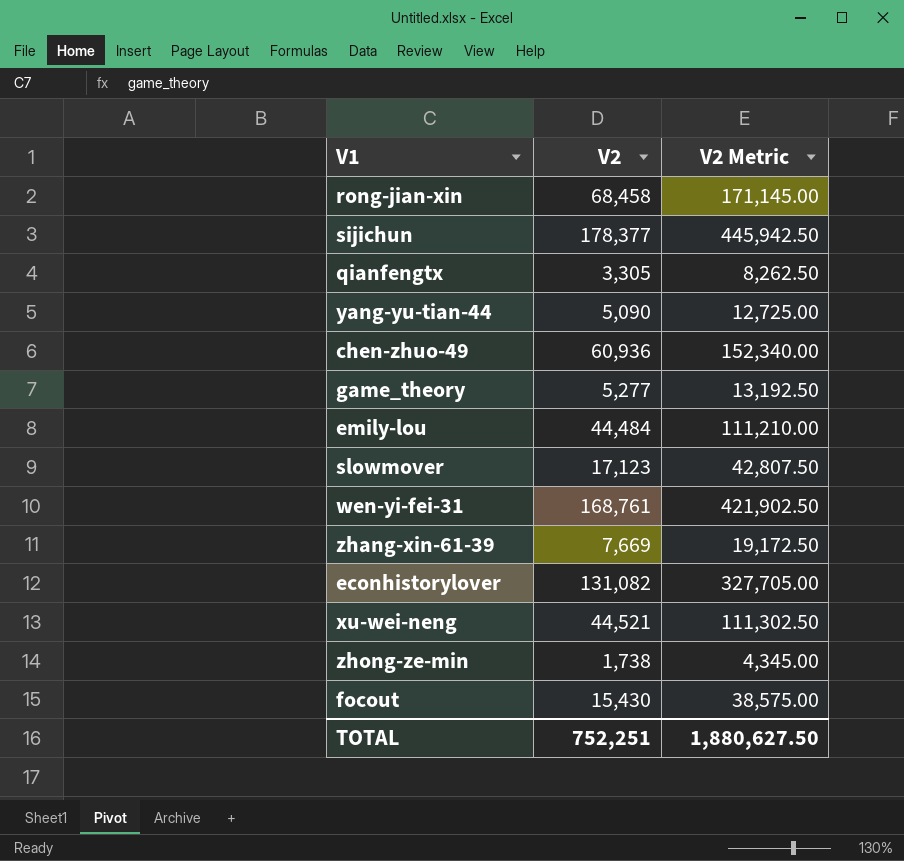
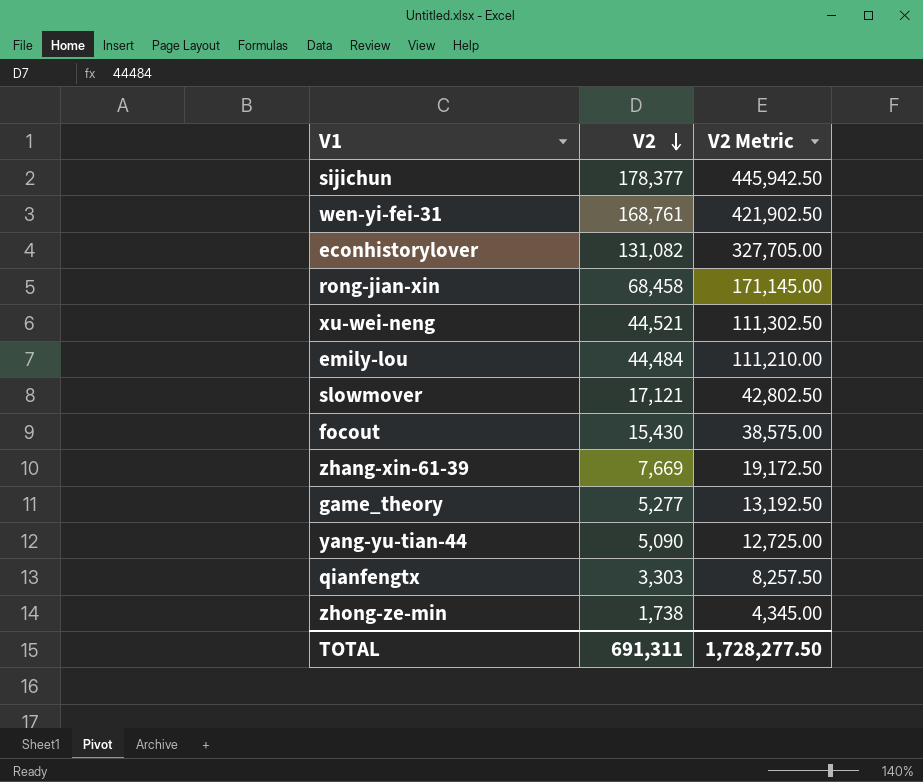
row order: none -> V2 descending
row chen-zhuo-49: 60,936 | 152,340.00 -> none
slowmover | V2: 17,123 -> 17,121
slowmover | V2 Metric: 42,807.50 -> 42,802.50
qianfengtx | V2: 3,305 -> 3,303
qianfengtx | V2 Metric: 8,262.50 -> 8,257.50
TOTAL | V2: 752,251 -> 691,311
TOTAL | V2 Metric: 1,880,627.50 -> 1,728,277.50

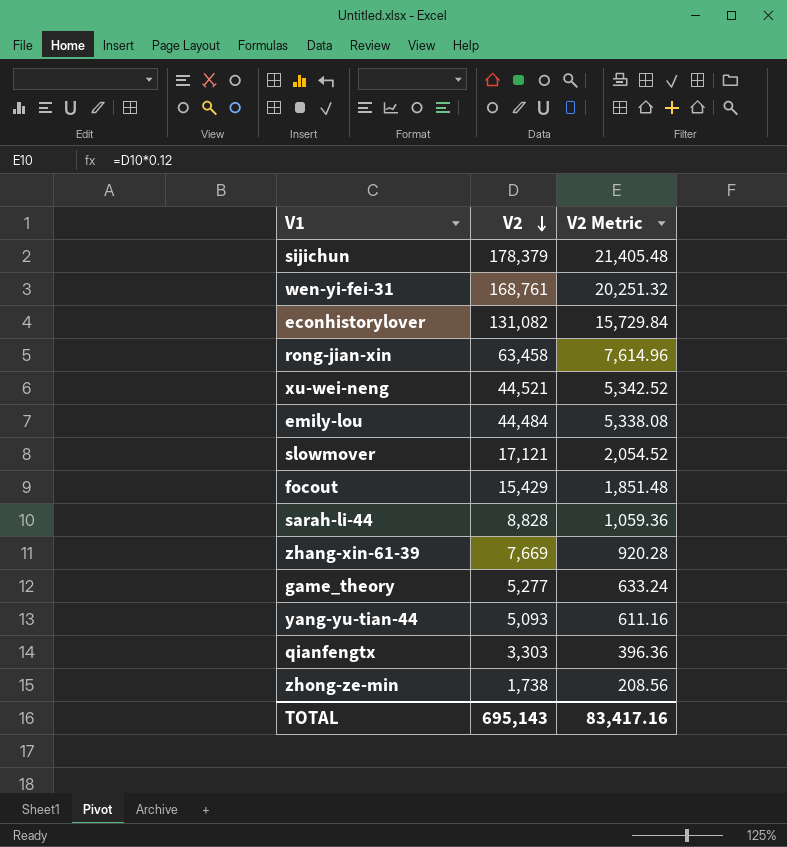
column V2 Metric | formula: [V2] * 2.5 -> [V2] * 0.12
sijichun | V2: 178,377 -> 178,379
rong-jian-xin | V2: 68,458 -> 63,458
focout | V2: 15,430 -> 15,429
row sarah-li-44: none -> 8,828 | 1,059.36
yang-yu-tian-44 | V2: 5,090 -> 5,093
TOTAL | V2: 691,311 -> 695,143
TOTAL | V2 Metric: 1,728,277.50 -> 83,417.16

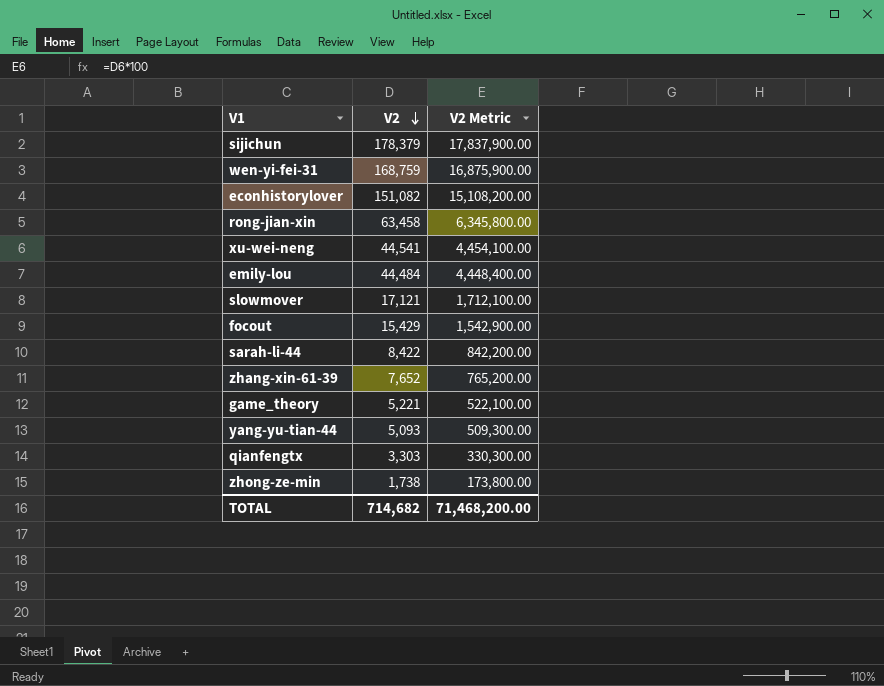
column V2 Metric | formula: [V2] * 0.12 -> [V2] * 100
wen-yi-fei-31 | V2: 168,761 -> 168,759
econhistorylover | V2: 131,082 -> 151,082
xu-wei-neng | V2: 44,521 -> 44,541
sarah-li-44 | V2: 8,828 -> 8,422
zhang-xin-61-39 | V2: 7,669 -> 7,652
game_theory | V2: 5,277 -> 5,221
TOTAL | V2: 695,143 -> 714,682
TOTAL | V2 Metric: 83,417.16 -> 71,468,200.00

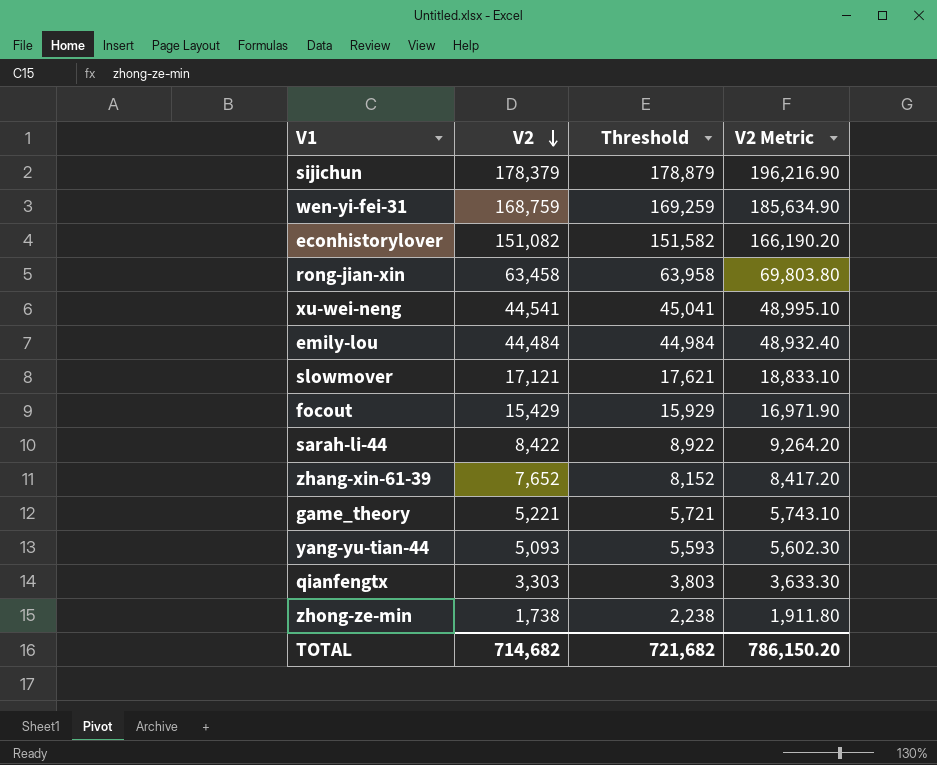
column Threshold | formula: none -> [V2] + 500
column V2 Metric | formula: [V2] * 100 -> [V2] * 1.1
TOTAL | V2 Metric: 71,468,200.00 -> 786,150.20

